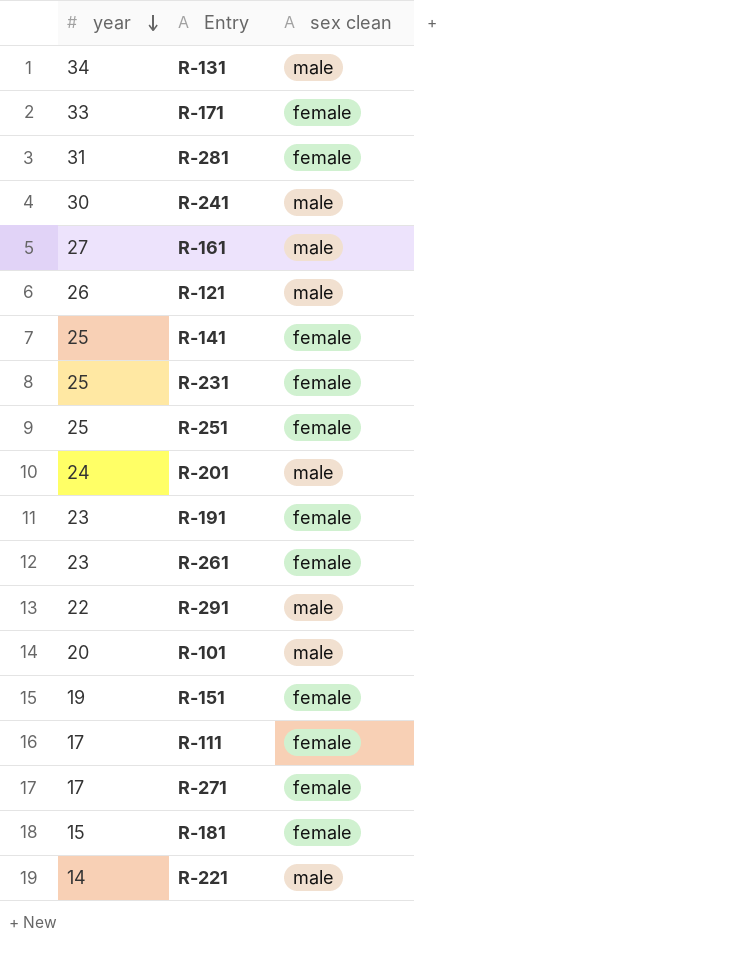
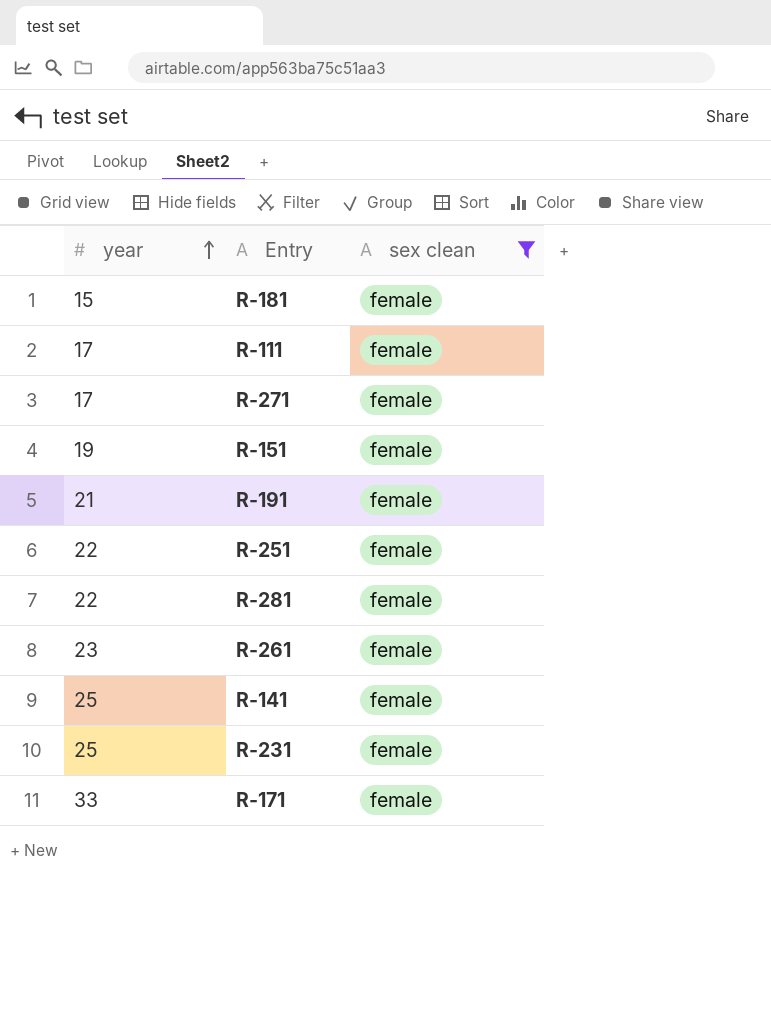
filter: none -> sex clean = female
row order: year descending -> year ascending
R-191 | year: 23 -> 21
R-251 | year: 25 -> 22
R-281 | year: 31 -> 22

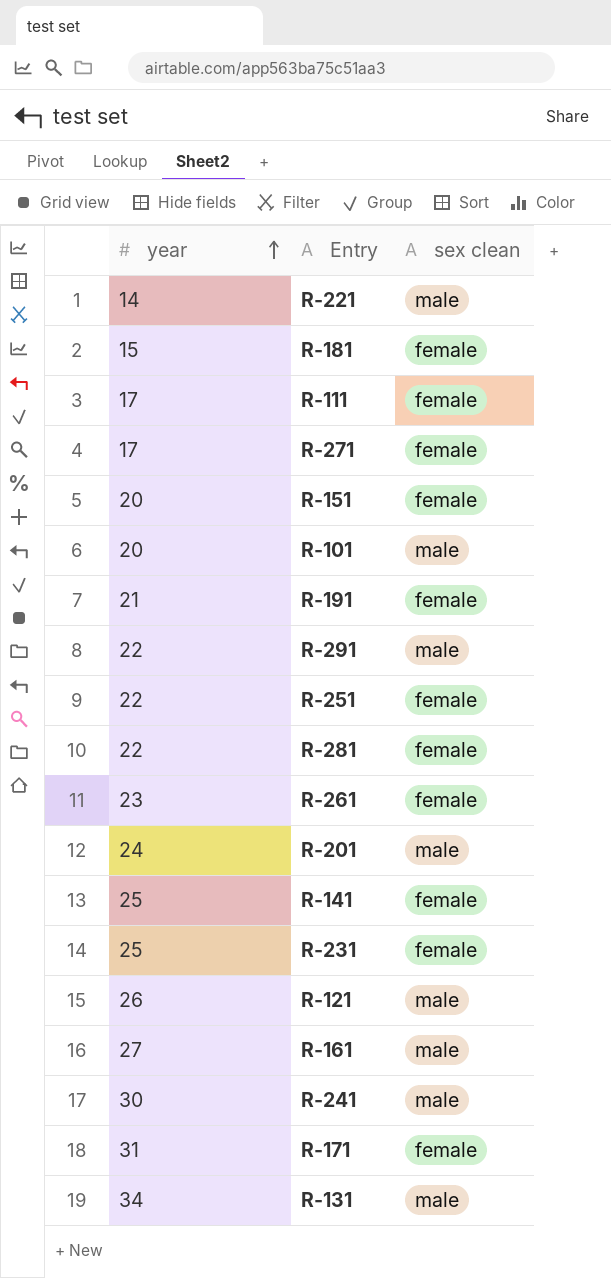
filter: sex clean = female -> none
R-151 | year: 19 -> 20
R-171 | year: 33 -> 31

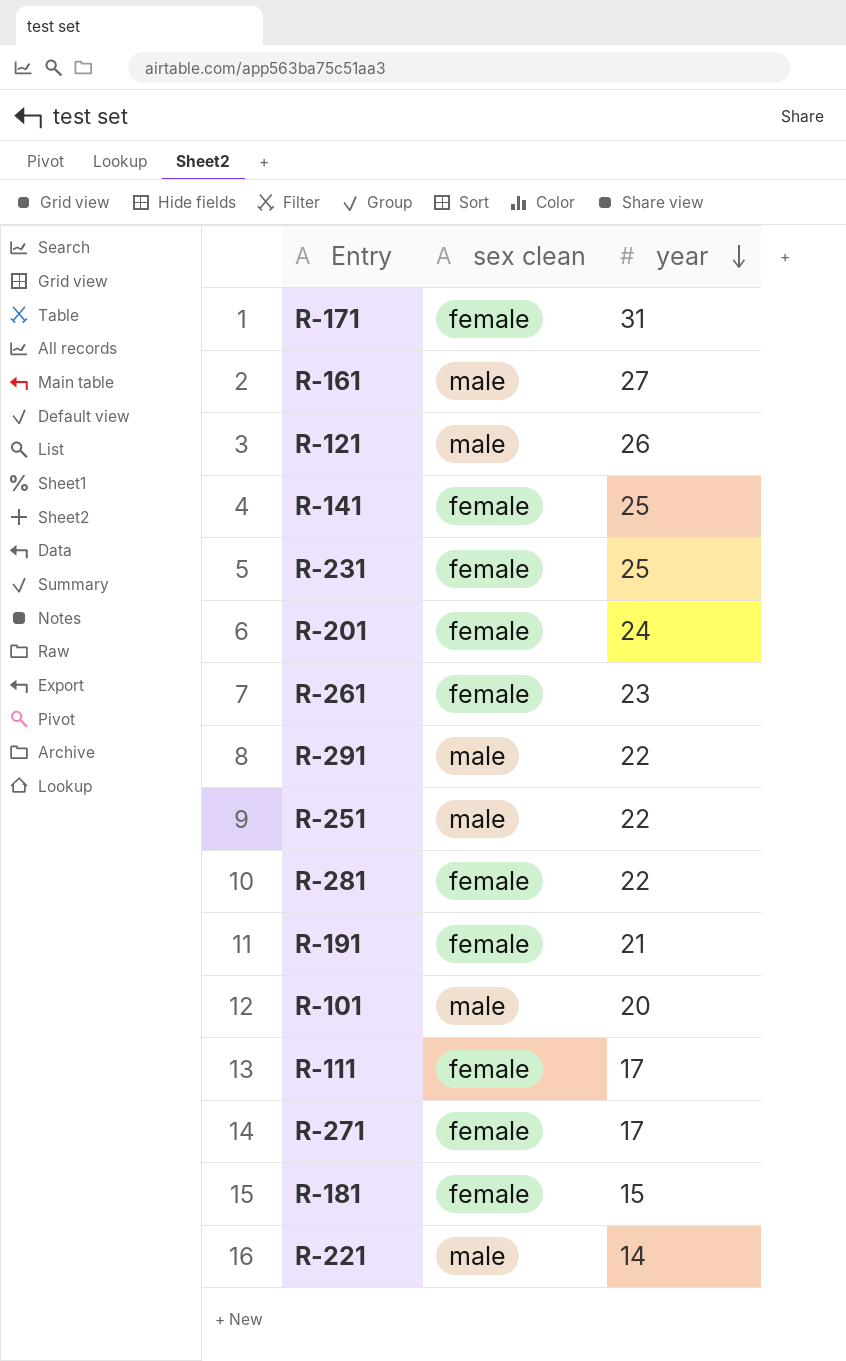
row order: year ascending -> year descending
column year | position: 1 -> 3
row R-151: 20 | female -> none
row R-241: 30 | male -> none
row R-131: 34 | male -> none
R-201 | sex clean: male -> female
R-251 | sex clean: female -> male

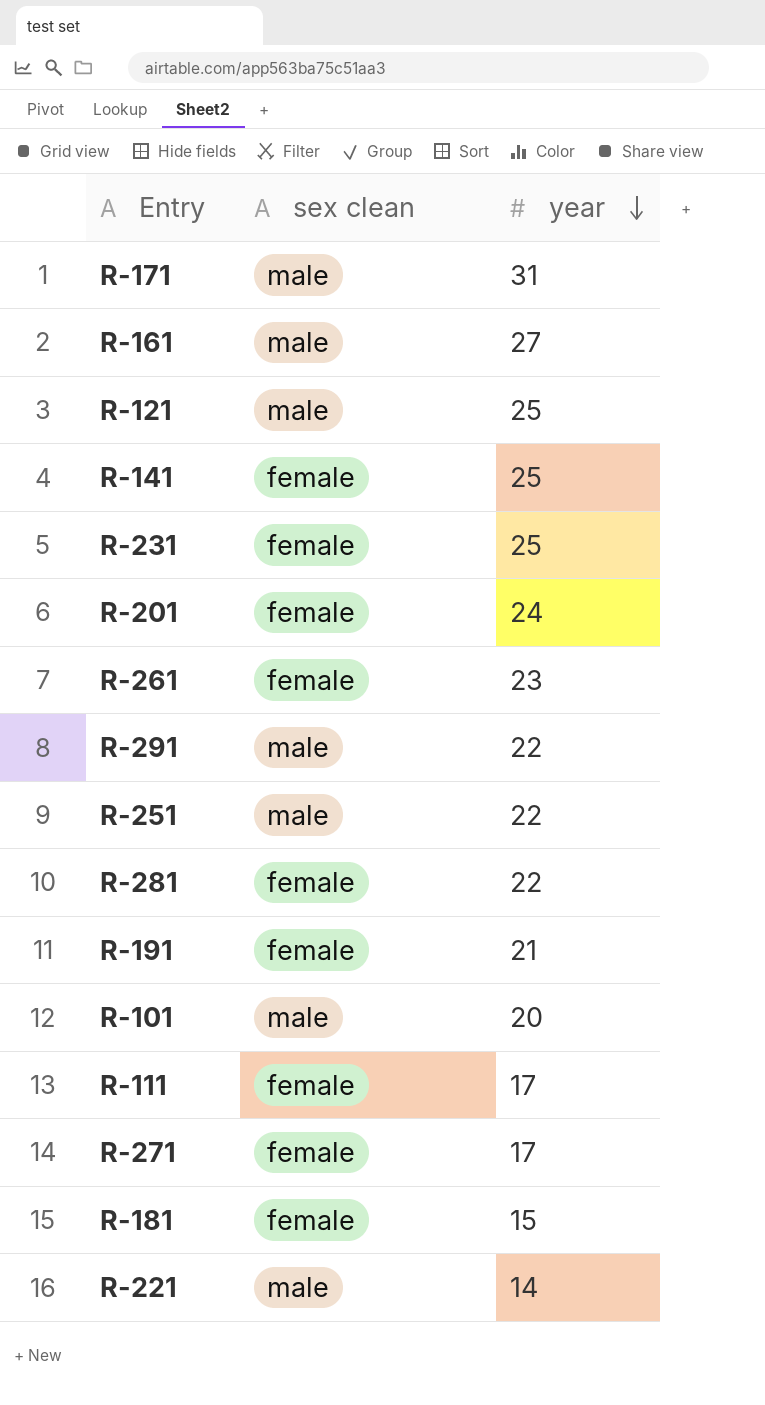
R-171 | sex clean: female -> male
R-121 | year: 26 -> 25

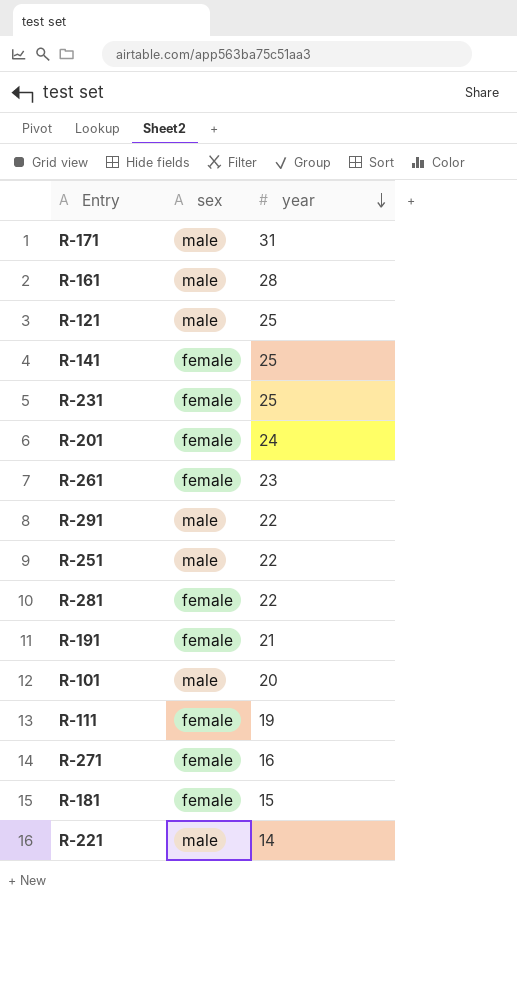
column name: sex clean -> sex
R-161 | year: 27 -> 28
R-111 | year: 17 -> 19
R-271 | year: 17 -> 16

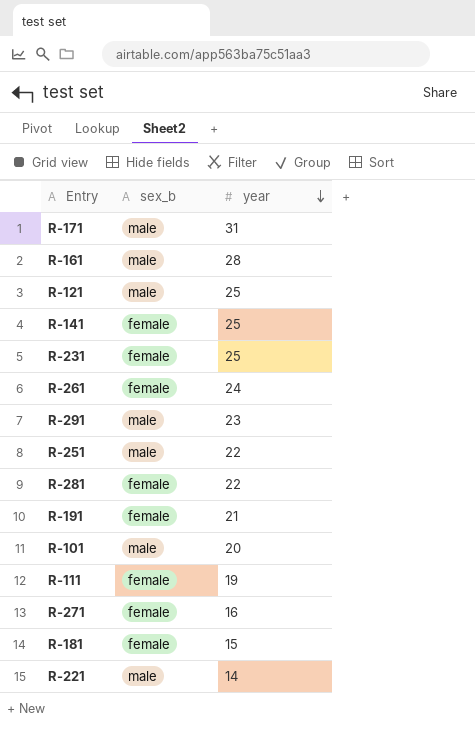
column name: sex -> sex_b
row R-201: female | 24 -> none
R-261 | year: 23 -> 24
R-291 | year: 22 -> 23

